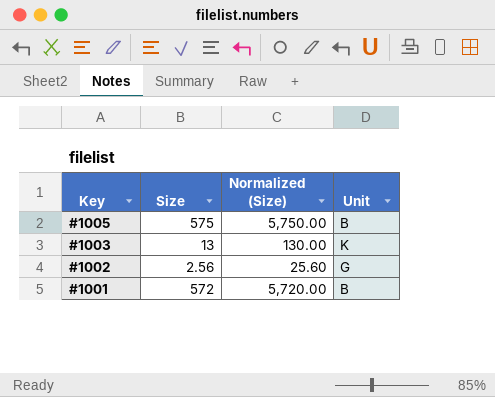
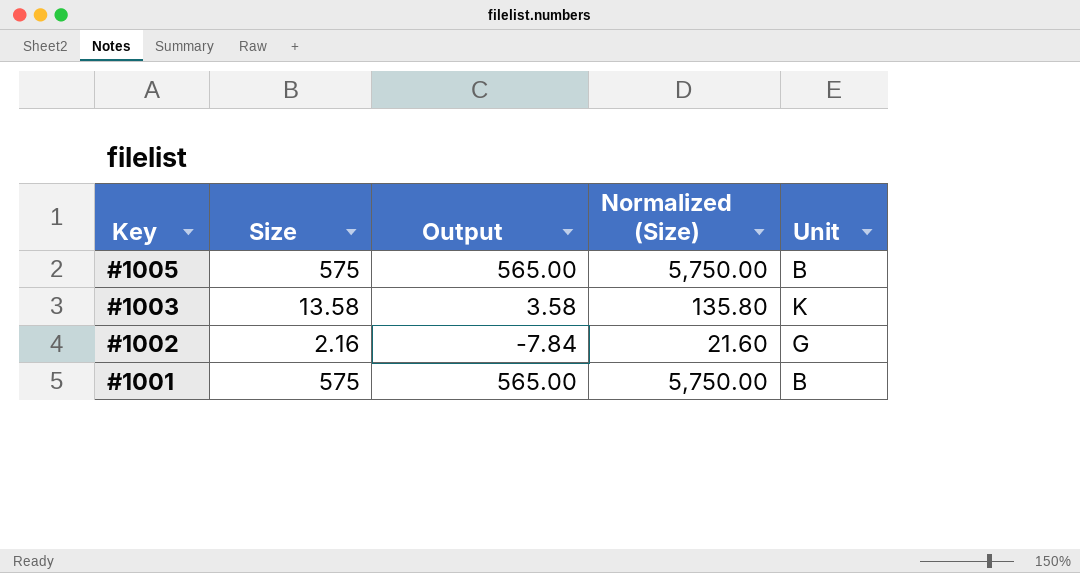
column Output | formula: none -> [Size] - 10
#1003 | Size: 13 -> 13.58
#1003 | Normalized (Size): 130.00 -> 135.80
#1002 | Size: 2.56 -> 2.16
#1002 | Normalized (Size): 25.60 -> 21.60
#1001 | Size: 572 -> 575
#1001 | Normalized (Size): 5,720.00 -> 5,750.00

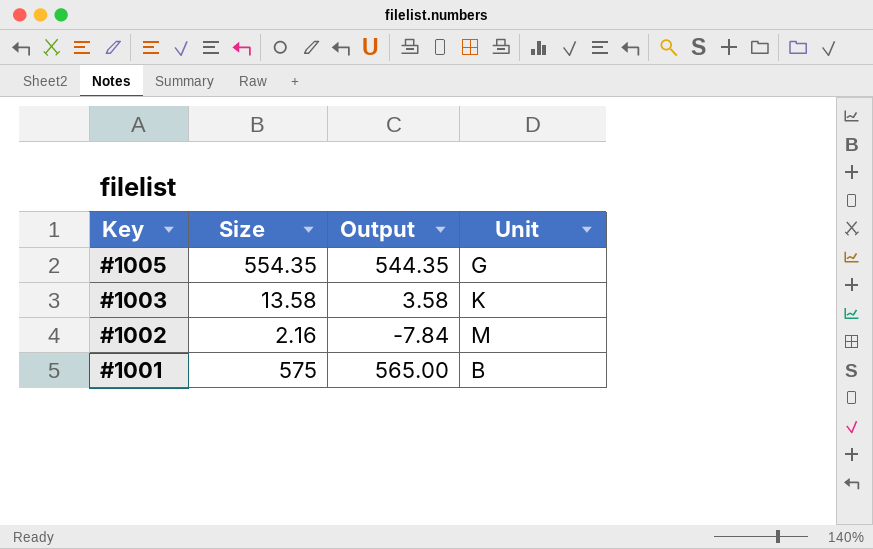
column Normalized (Size) | formula: [Size] * 10 -> none
#1005 | Size: 575 -> 554.35
#1005 | Output: 565.00 -> 544.35
#1005 | Unit: B -> G
#1002 | Unit: G -> M

